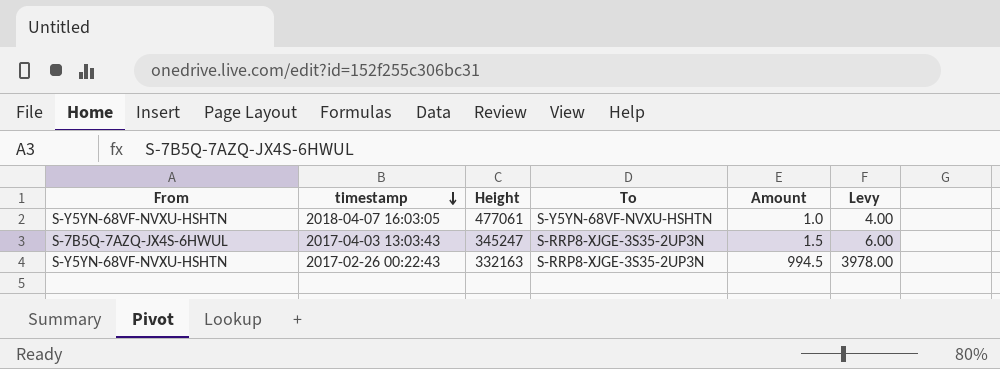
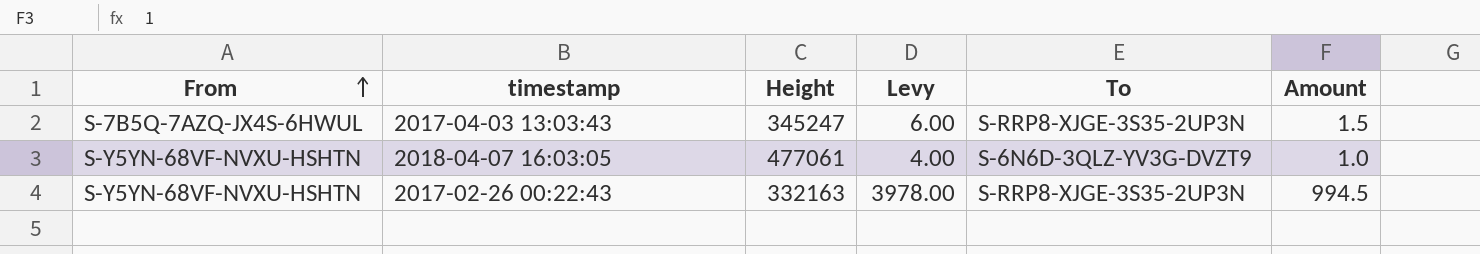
row order: timestamp descending -> From ascending
column Levy | position: 6 -> 4
2018-04-07 16:03:05 | To: S-Y5YN-68VF-NVXU-HSHTN -> S-6N6D-3QLZ-YV3G-DVZT9

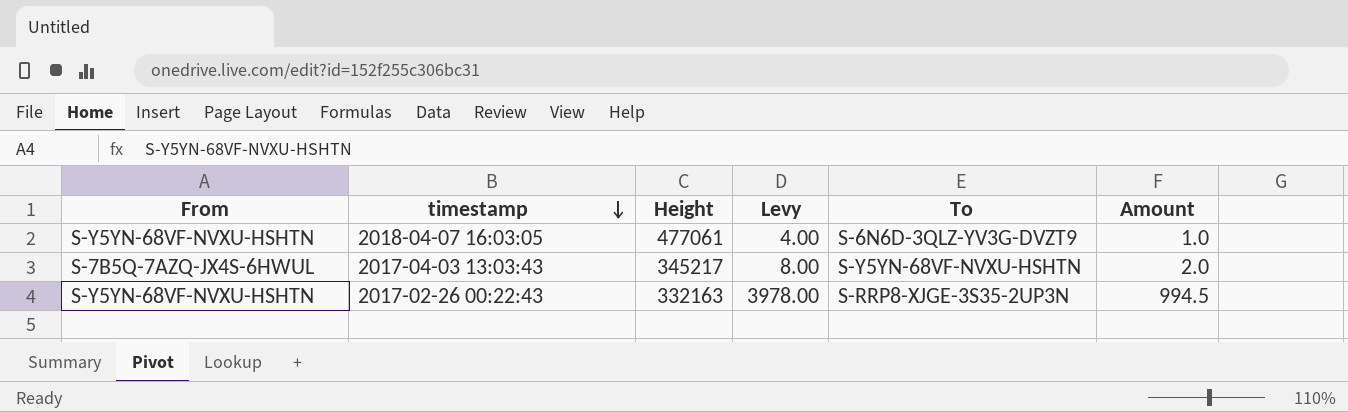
row order: From ascending -> timestamp descending
2017-04-03 13:03:43 | Height: 345247 -> 345217
2017-04-03 13:03:43 | Levy: 6.00 -> 8.00
2017-04-03 13:03:43 | To: S-RRP8-XJGE-3S35-2UP3N -> S-Y5YN-68VF-NVXU-HSHTN
2017-04-03 13:03:43 | Amount: 1.5 -> 2.0

